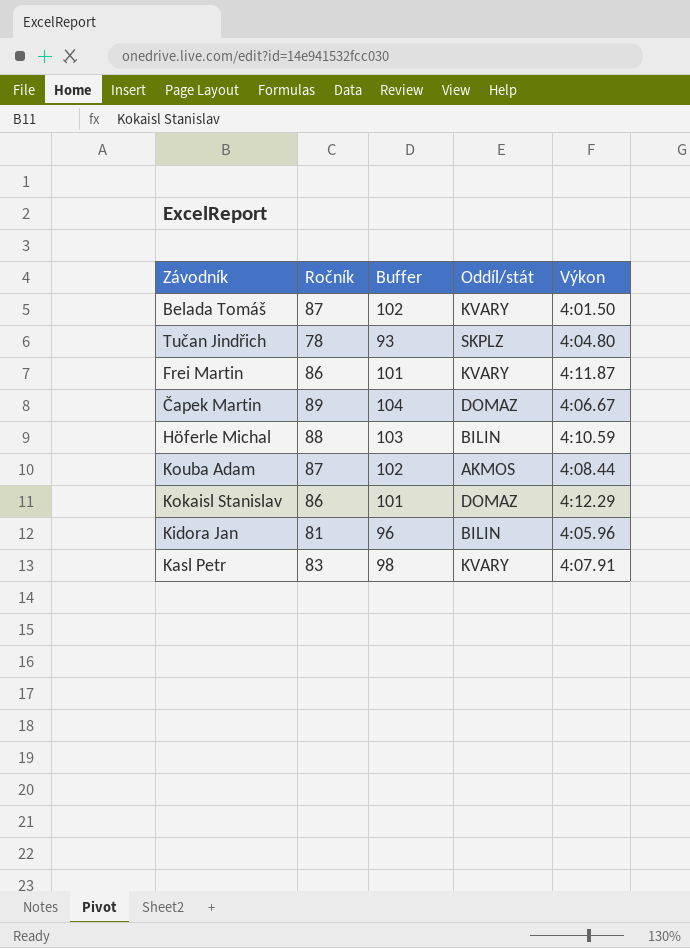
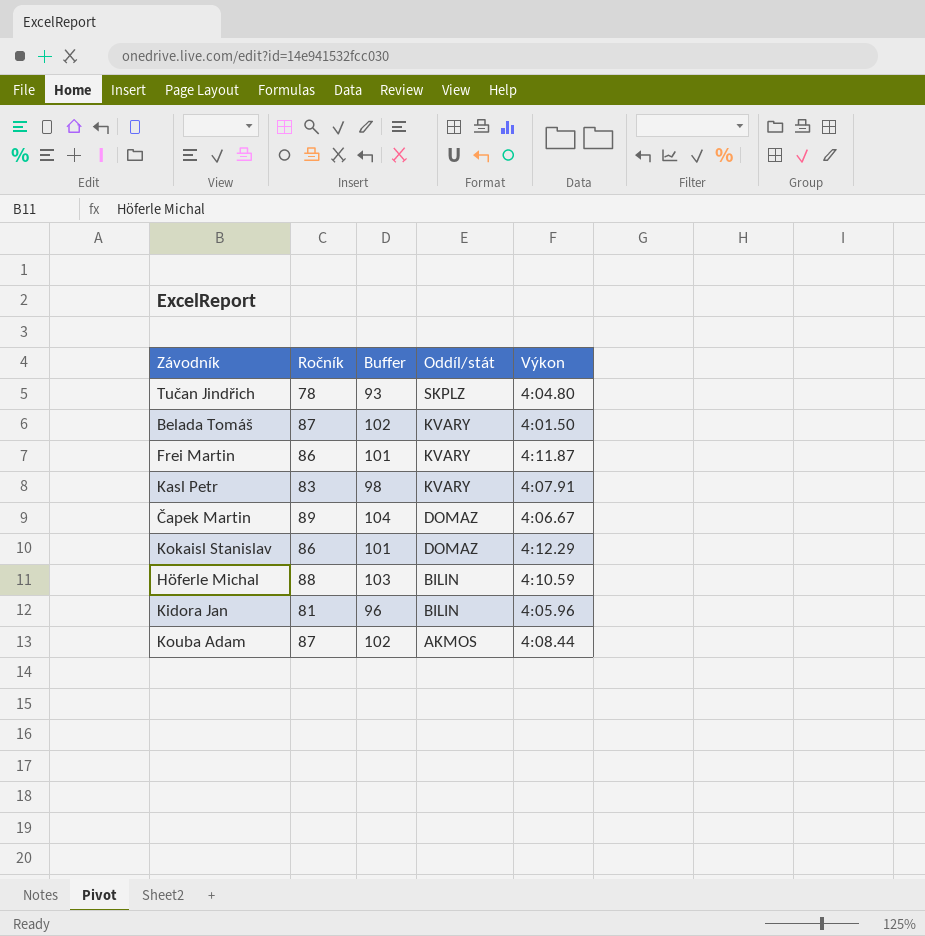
row order: none -> Oddíl/stát descending

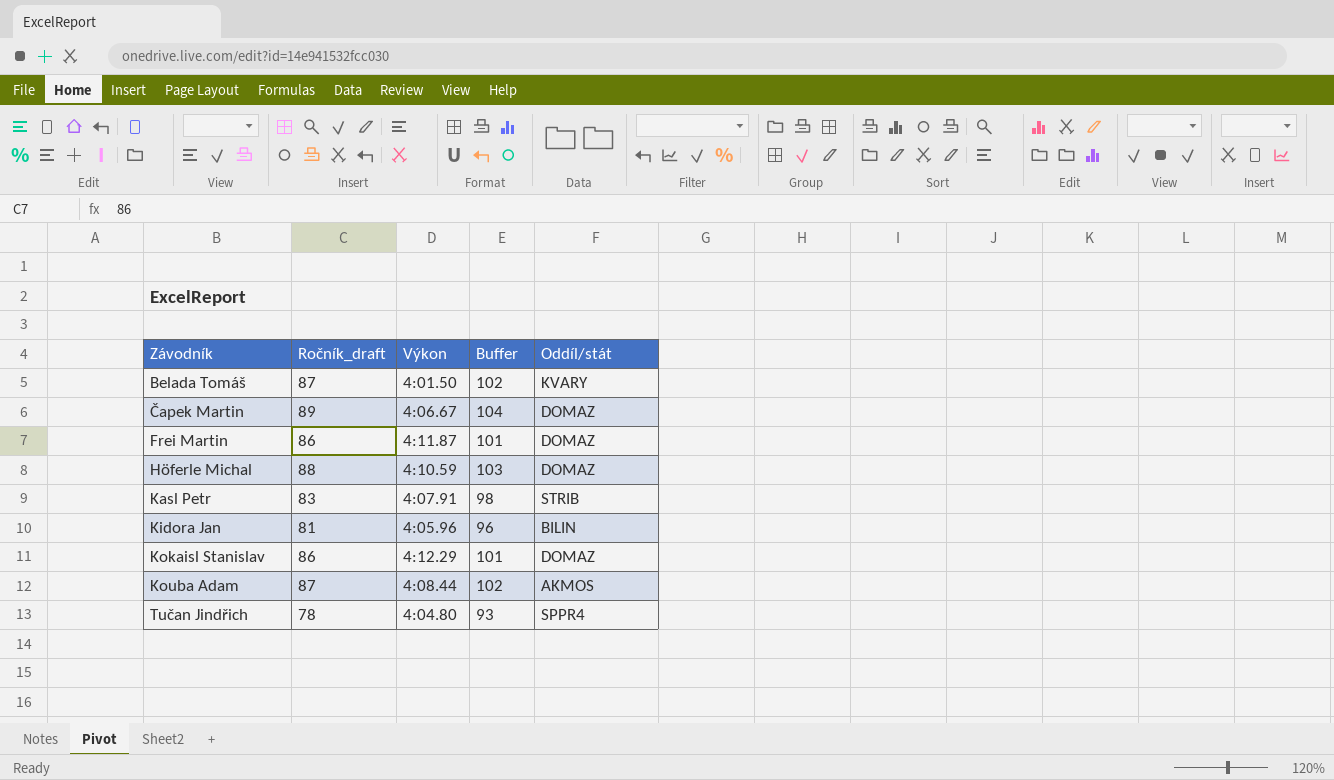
row order: Oddíl/stát descending -> Závodník ascending
column name: Ročník -> Ročník_draft
column Výkon | position: 5 -> 3
Frei Martin | Oddíl/stát: KVARY -> DOMAZ
Höferle Michal | Oddíl/stát: BILIN -> DOMAZ
Kasl Petr | Oddíl/stát: KVARY -> STRIB
Tučan Jindřich | Oddíl/stát: SKPLZ -> SPPR4

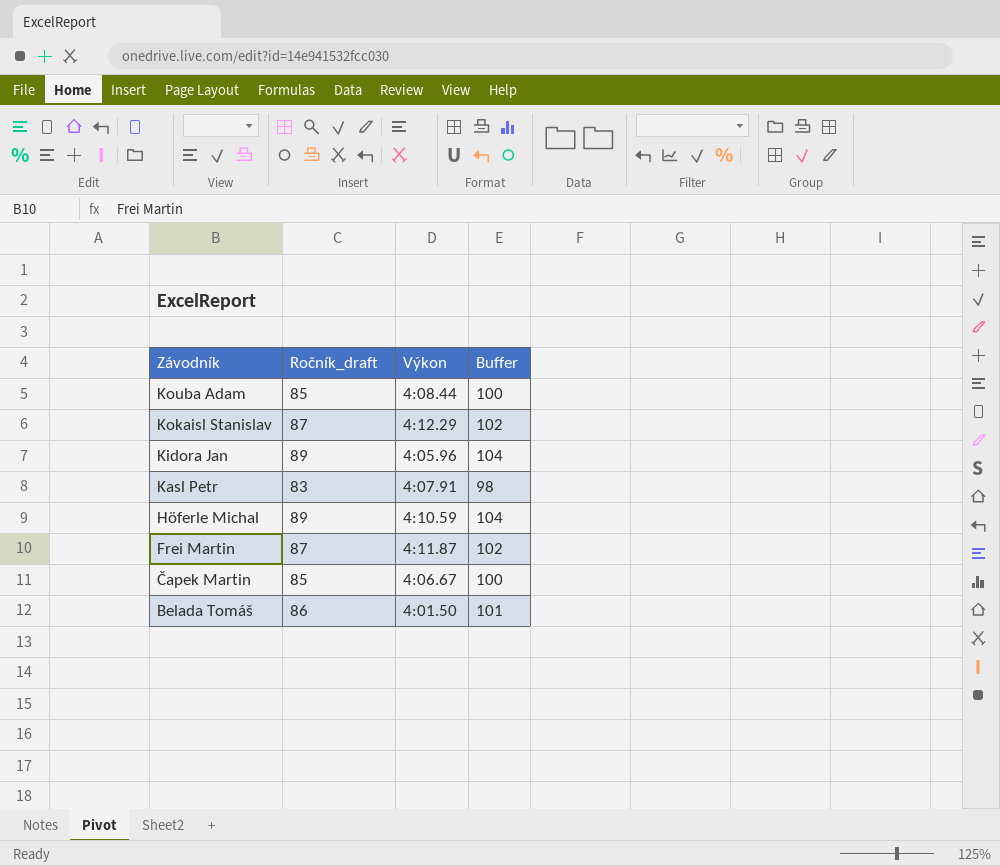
row order: Závodník ascending -> Závodník descending
column Oddíl/stát | position: 5 -> none
row Tučan Jindřich: 78 | 4:04.80 | 93 | SPPR4 -> none
Kouba Adam | Ročník_draft: 87 -> 85
Kouba Adam | Buffer: 102 -> 100
Kokaisl Stanislav | Ročník_draft: 86 -> 87
Kokaisl Stanislav | Buffer: 101 -> 102
Kidora Jan | Ročník_draft: 81 -> 89
Kidora Jan | Buffer: 96 -> 104
Höferle Michal | Ročník_draft: 88 -> 89
Höferle Michal | Buffer: 103 -> 104
Frei Martin | Ročník_draft: 86 -> 87
Frei Martin | Buffer: 101 -> 102
Čapek Martin | Ročník_draft: 89 -> 85
Čapek Martin | Buffer: 104 -> 100
Belada Tomáš | Ročník_draft: 87 -> 86
Belada Tomáš | Buffer: 102 -> 101

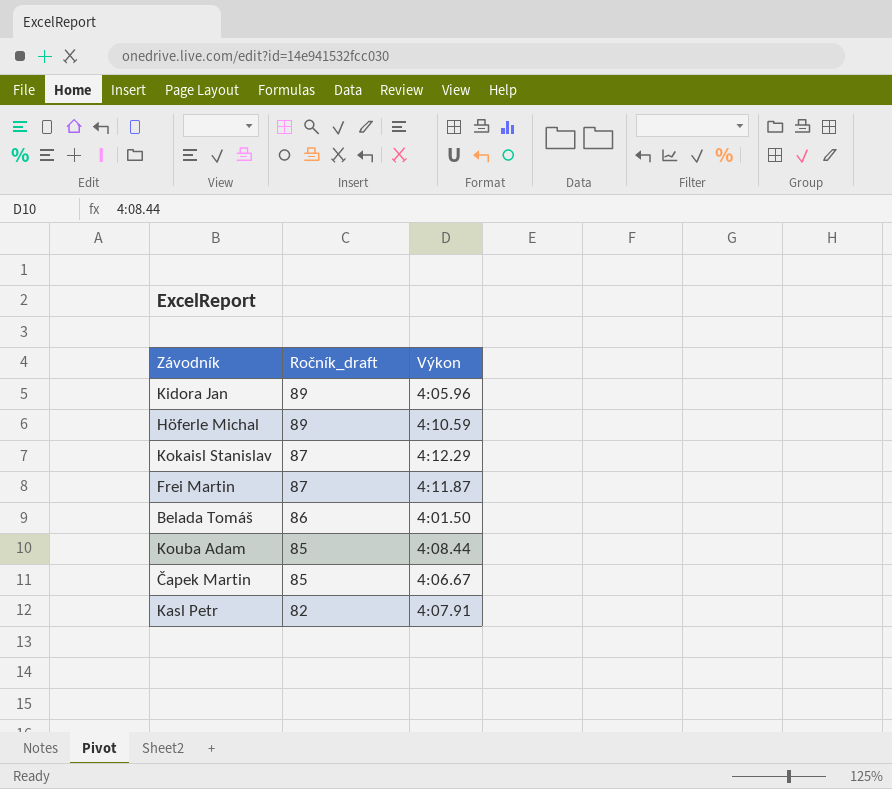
row order: Závodník descending -> Ročník_draft descending
column Buffer | formula: [Ročník_draft] + 15 -> none
Kasl Petr | Ročník_draft: 83 -> 82

